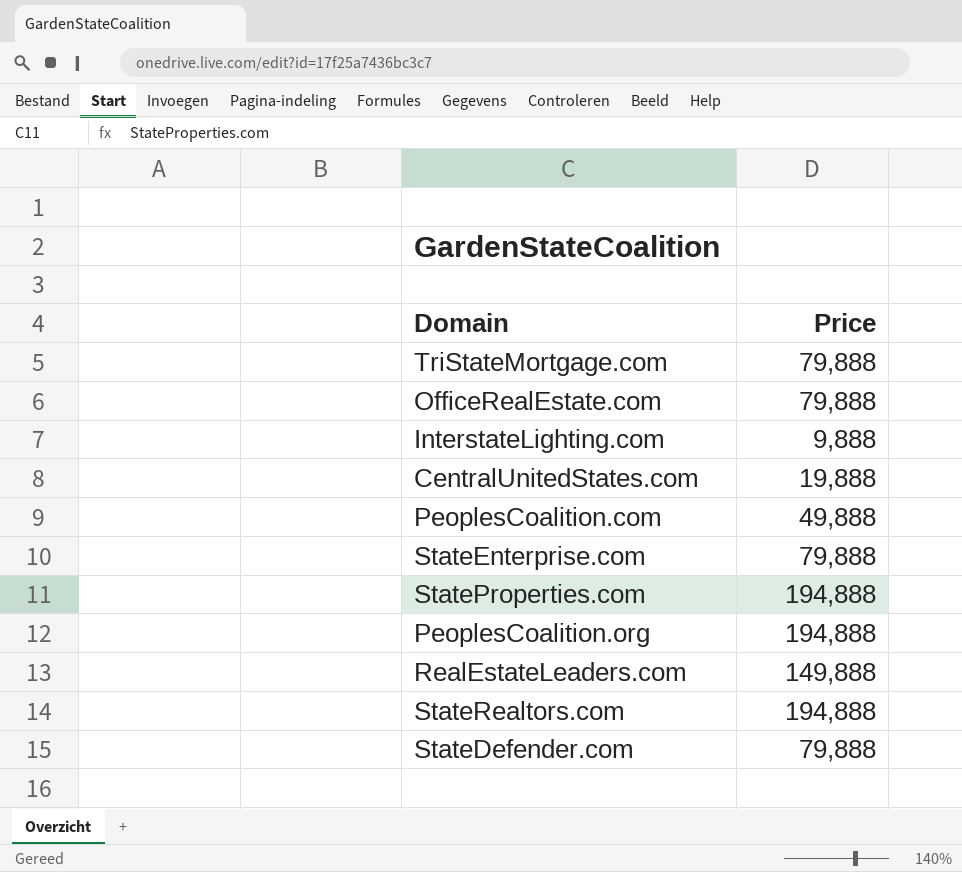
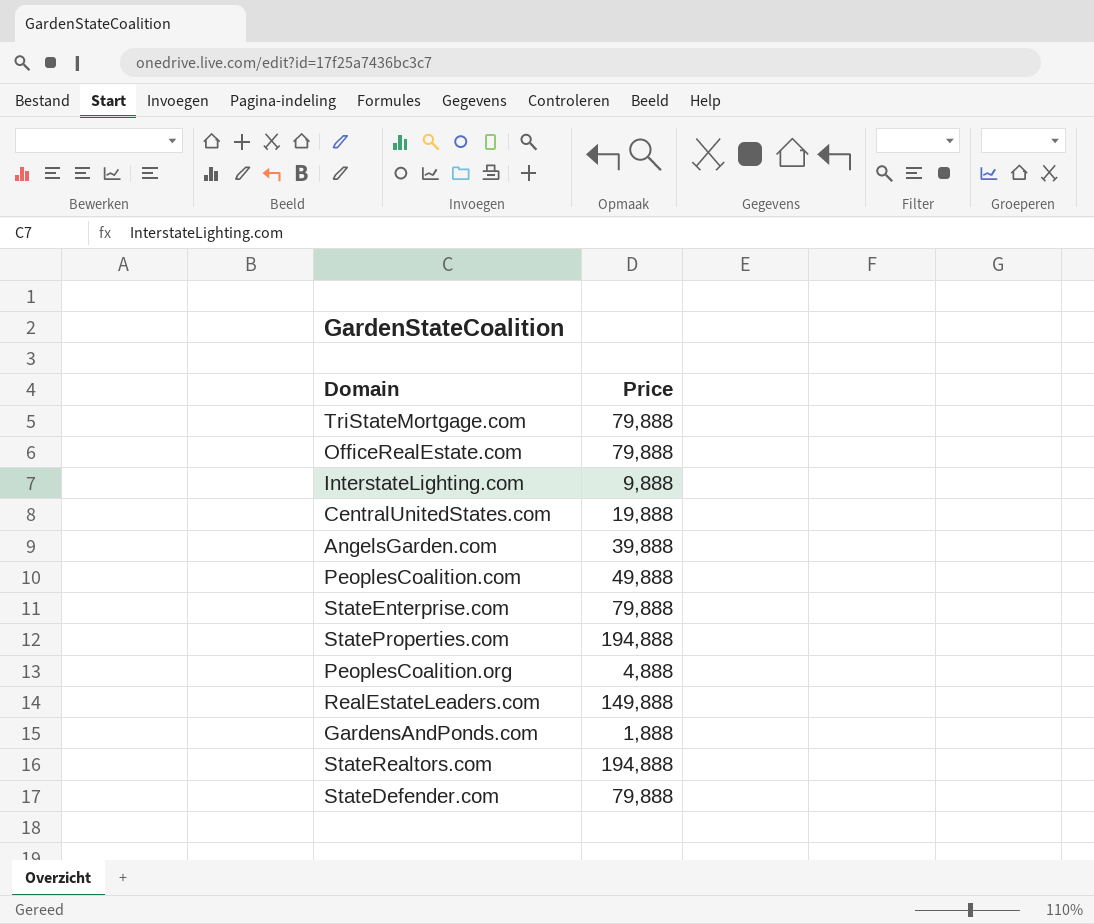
row AngelsGarden.com: none -> 39,888
PeoplesCoalition.org | Price: 194,888 -> 4,888
row GardensAndPonds.com: none -> 1,888

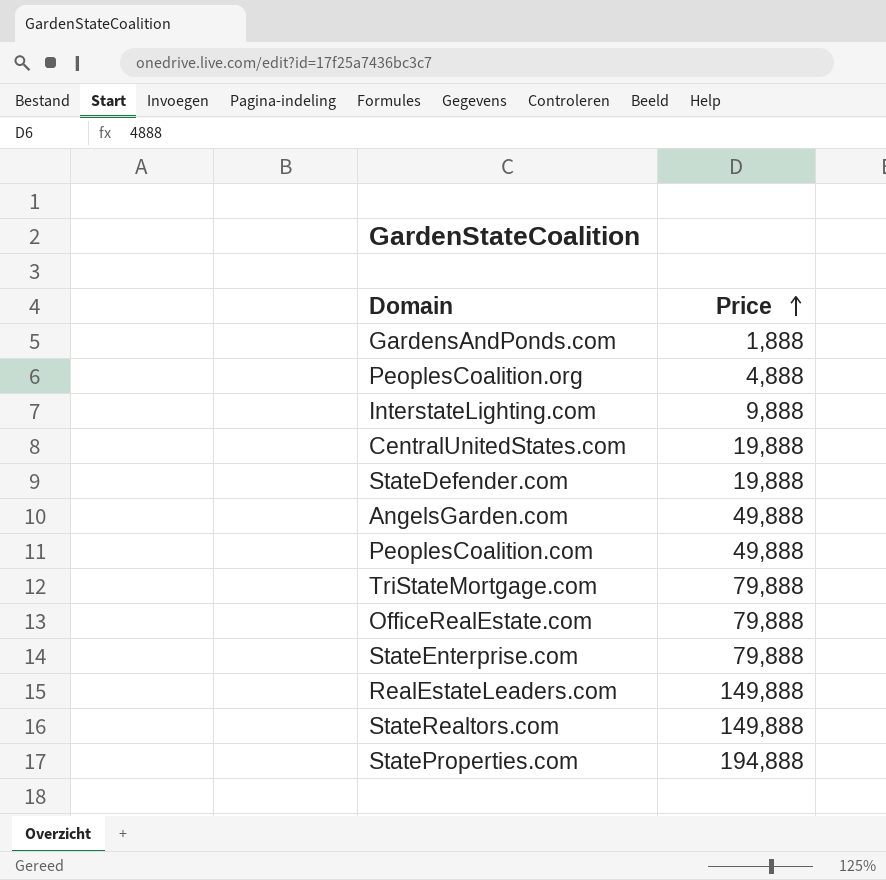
row order: none -> Price ascending
StateDefender.com | Price: 79,888 -> 19,888
AngelsGarden.com | Price: 39,888 -> 49,888
StateRealtors.com | Price: 194,888 -> 149,888

